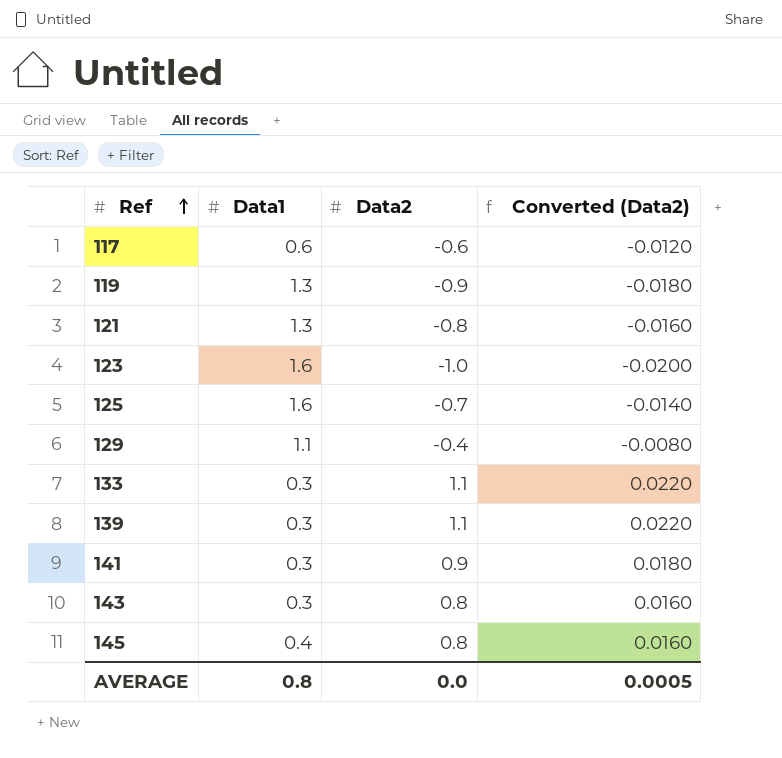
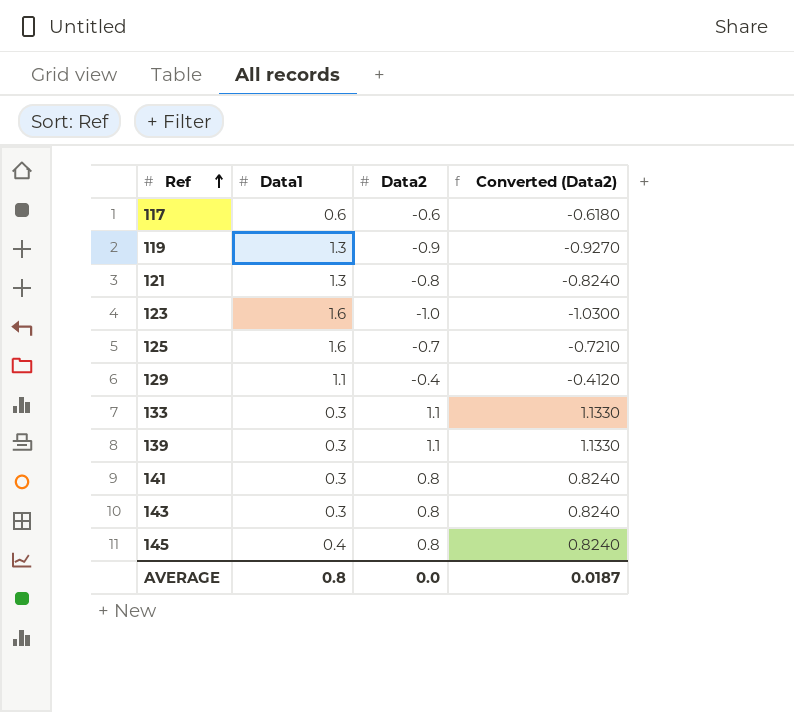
column Converted (Data2) | formula: [Data2] * 0.02 -> [Data2] * 1.03
141 | Data2: 0.9 -> 0.8
AVERAGE | Converted (Data2): 0.0005 -> 0.0187

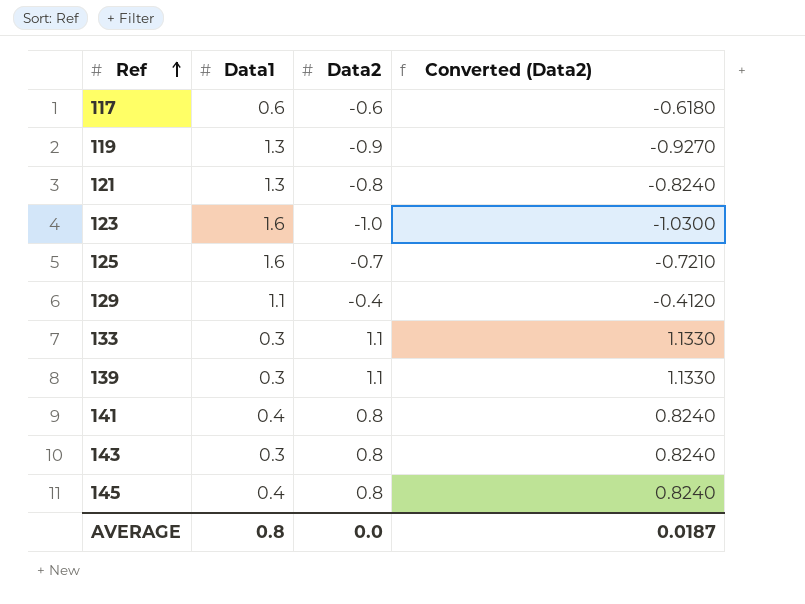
141 | Data1: 0.3 -> 0.4

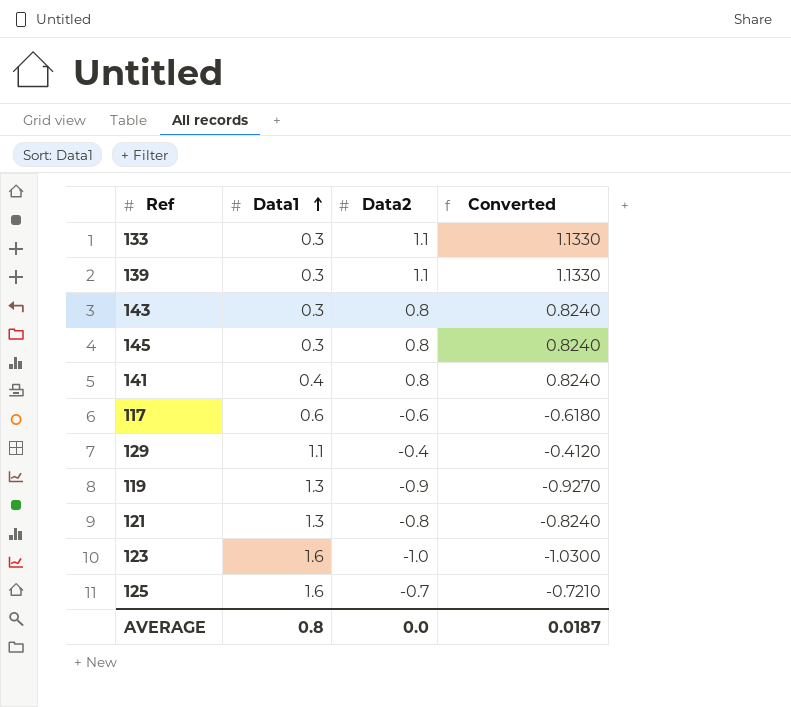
row order: Ref ascending -> Data1 ascending
column name: Converted (Data2) -> Converted
145 | Data1: 0.4 -> 0.3

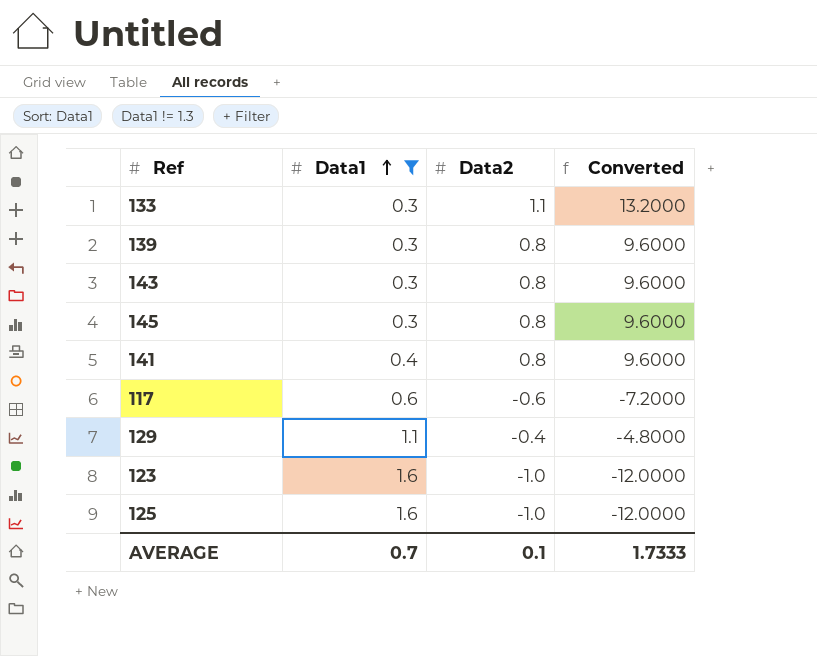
filter: none -> Data1 != 1.3
column Converted | formula: [Data2] * 1.03 -> [Data2] * 12
139 | Data2: 1.1 -> 0.8
125 | Data2: -0.7 -> -1.0
AVERAGE | Data1: 0.8 -> 0.7
AVERAGE | Data2: 0.0 -> 0.1
AVERAGE | Converted: 0.0187 -> 1.7333

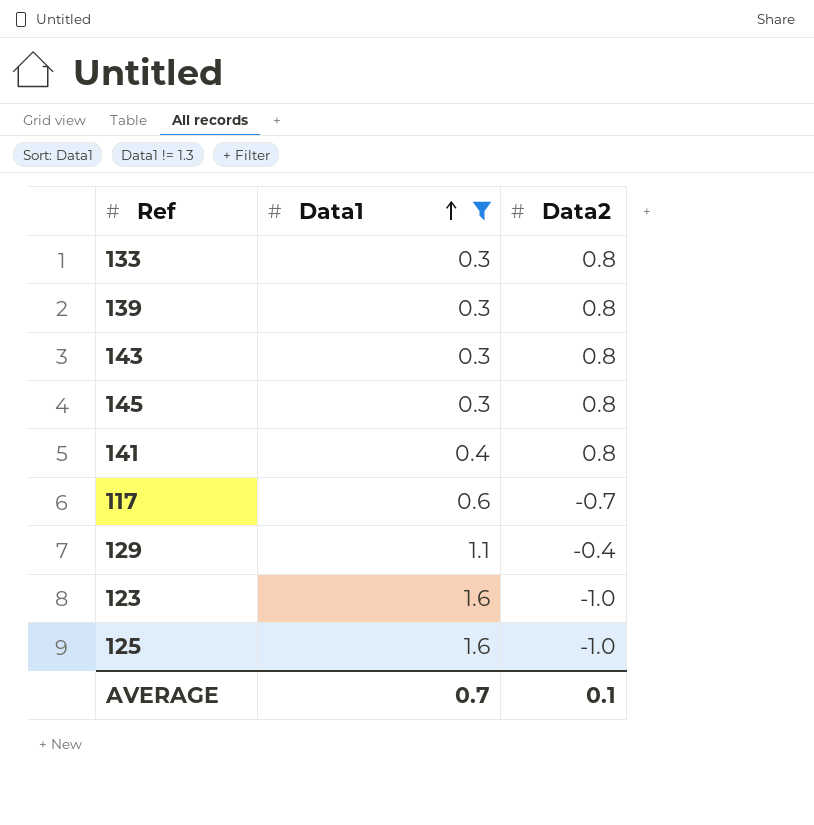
column Converted | formula: [Data2] * 12 -> none
133 | Data2: 1.1 -> 0.8
117 | Data2: -0.6 -> -0.7

